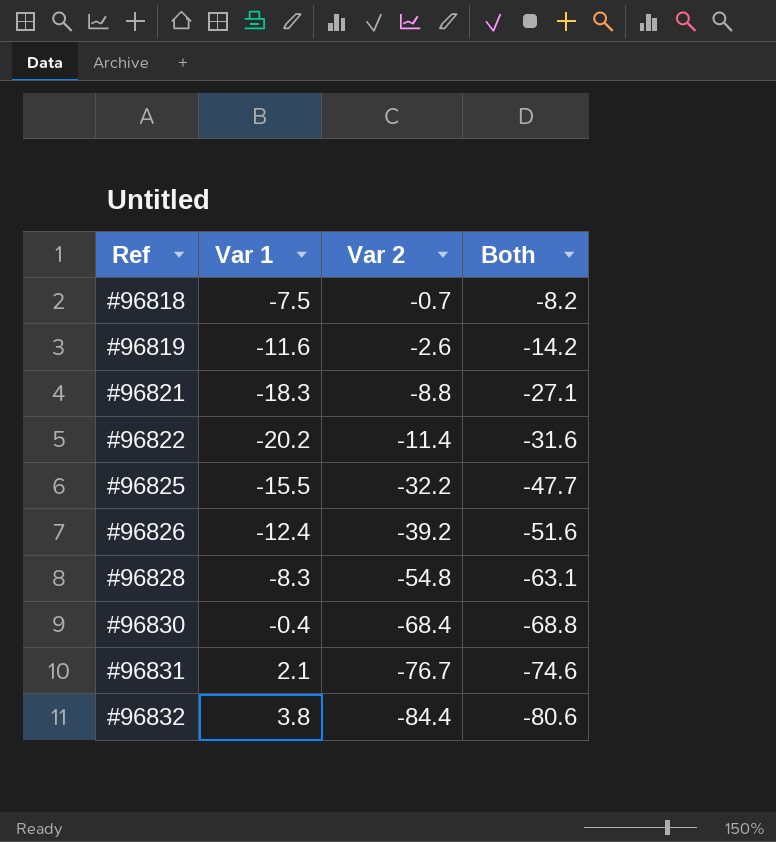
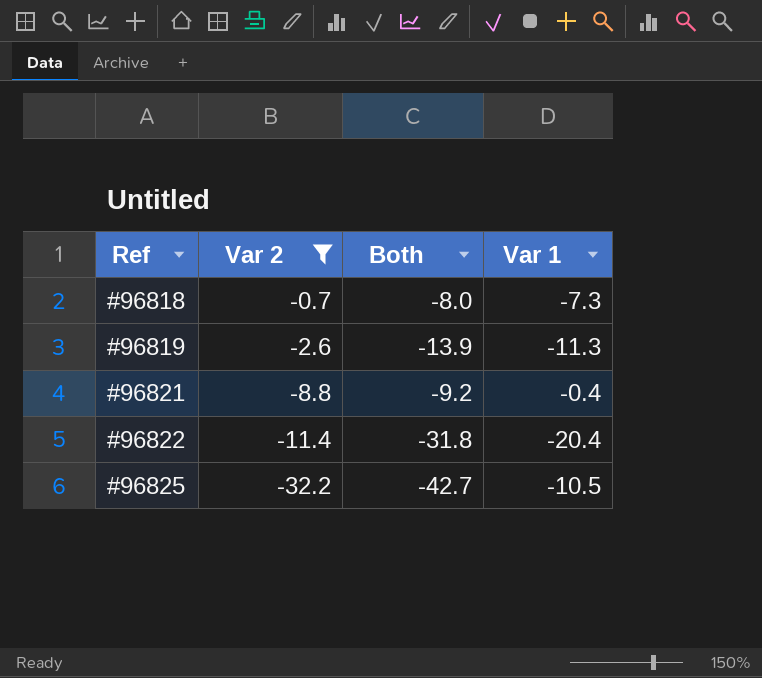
filter: none -> Var 2 >= -32.2
column Var 1 | position: 2 -> 4
#96818 | Both: -8.2 -> -8.0
#96818 | Var 1: -7.5 -> -7.3
#96819 | Both: -14.2 -> -13.9
#96819 | Var 1: -11.6 -> -11.3
#96821 | Both: -27.1 -> -9.2
#96821 | Var 1: -18.3 -> -0.4
#96822 | Both: -31.6 -> -31.8
#96822 | Var 1: -20.2 -> -20.4
#96825 | Both: -47.7 -> -42.7
#96825 | Var 1: -15.5 -> -10.5

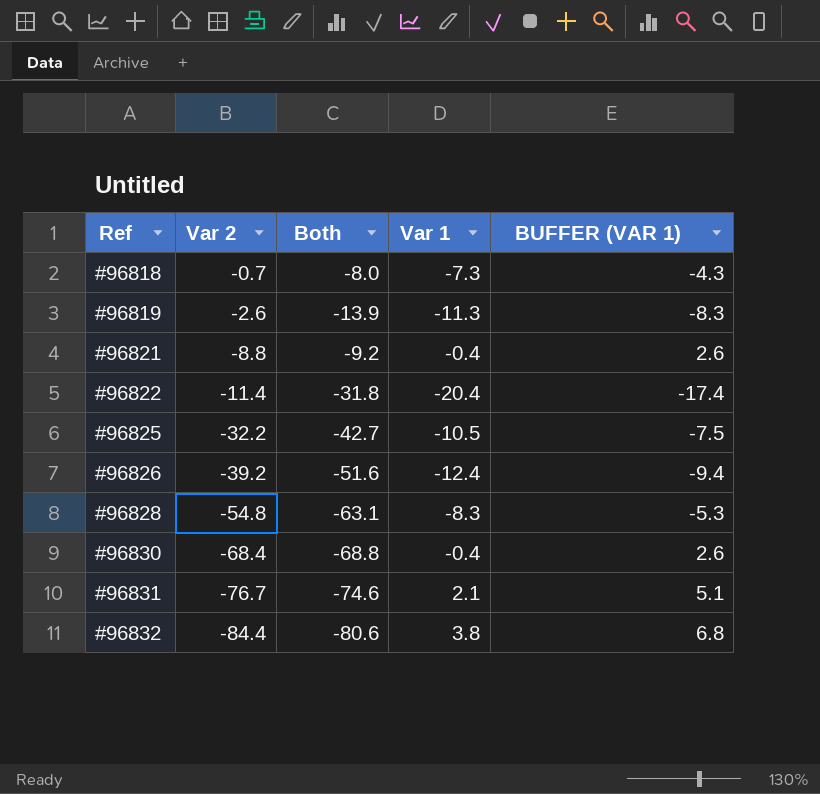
filter: Var 2 >= -32.2 -> none
column BUFFER (VAR 1) | formula: none -> [Var 1] + 3

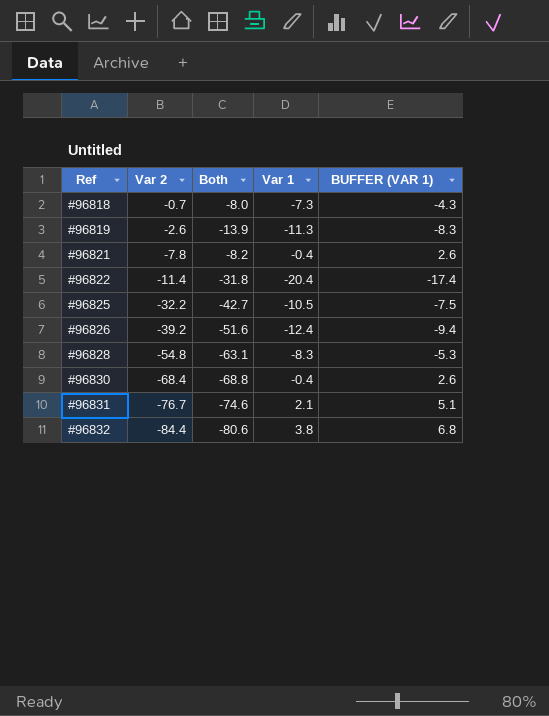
#96821 | Var 2: -8.8 -> -7.8
#96821 | Both: -9.2 -> -8.2

